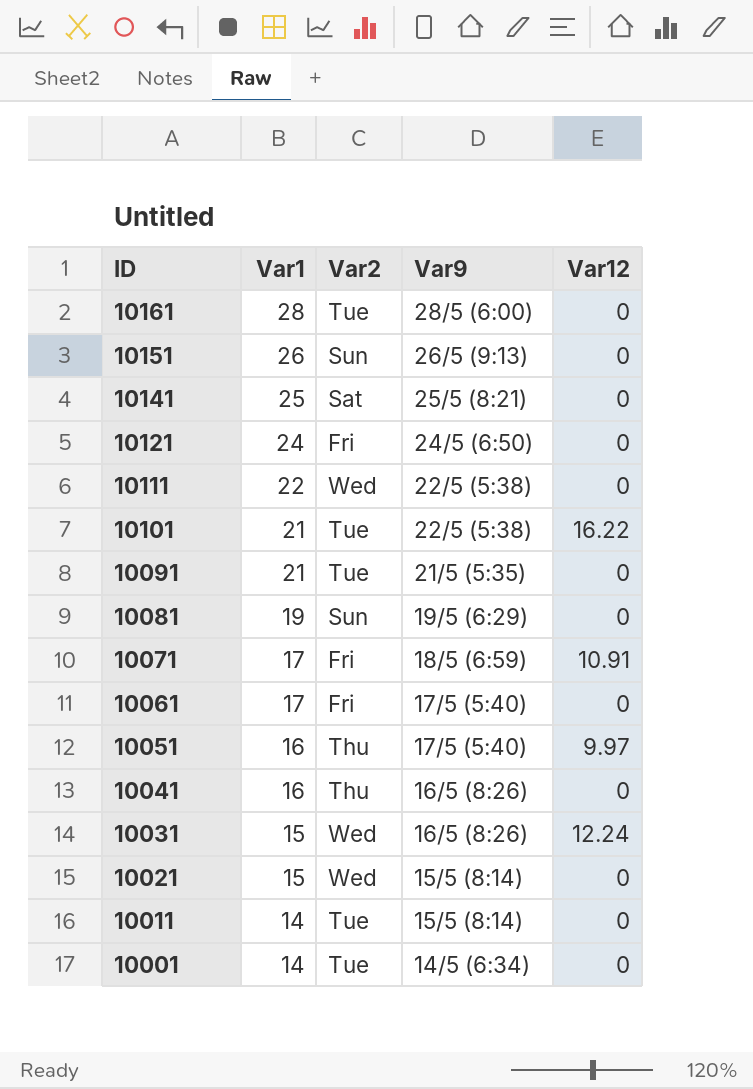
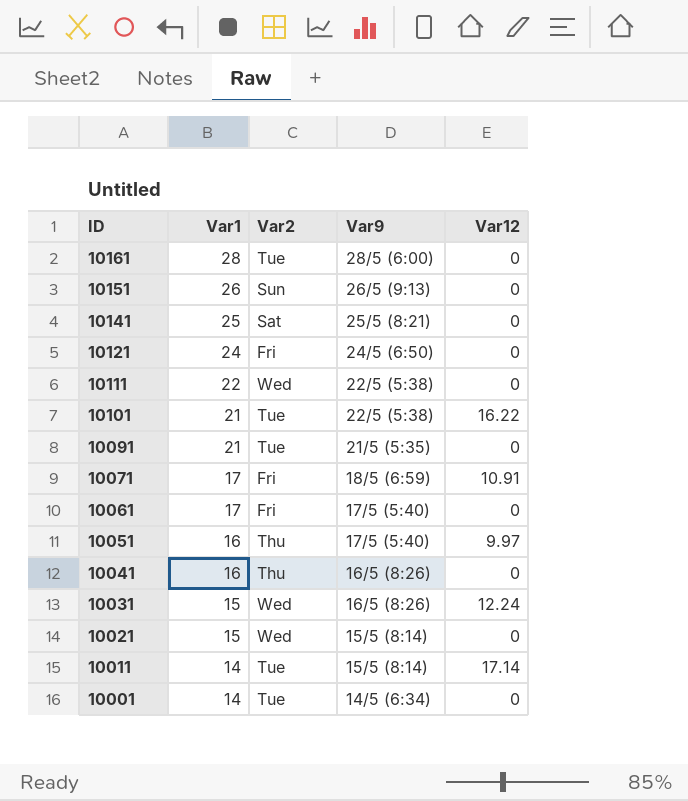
row 10081: 19 | Sun | 19/5 (6:29) | 0 -> none
10011 | Var12: 0 -> 17.14

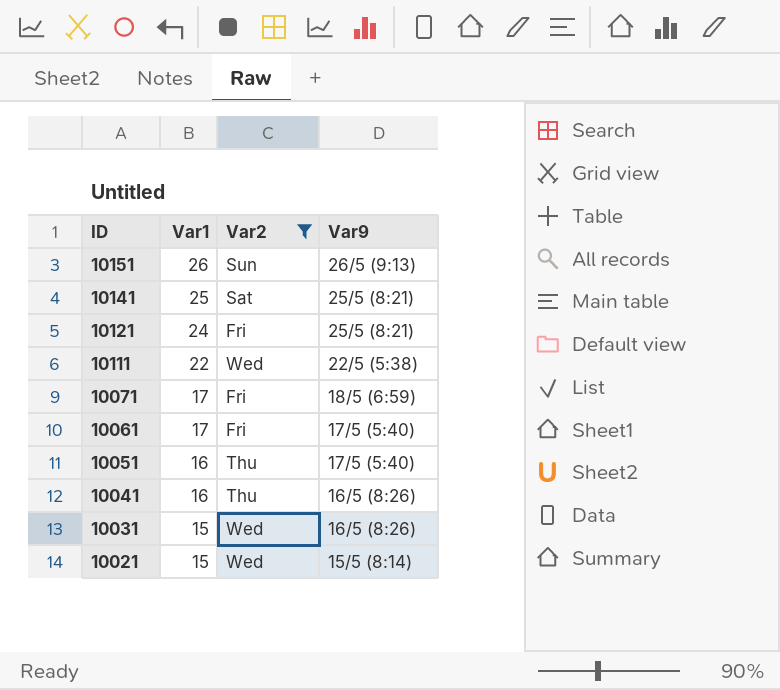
filter: none -> Var2 != Tue
column Var12 | position: 5 -> none
10121 | Var9: 24/5 (6:50) -> 25/5 (8:21)

